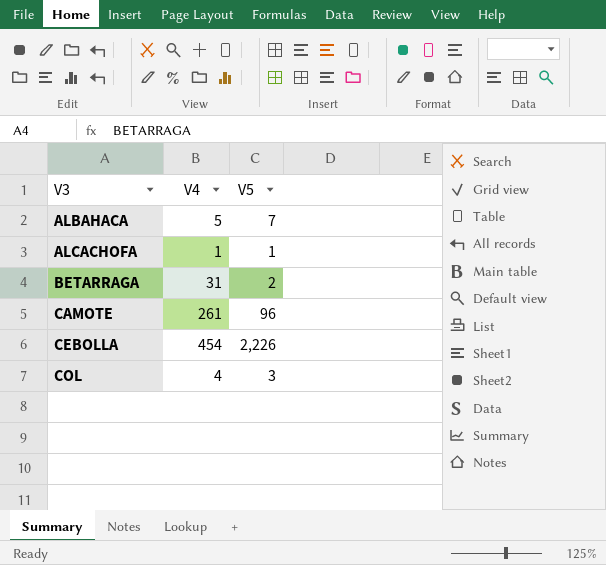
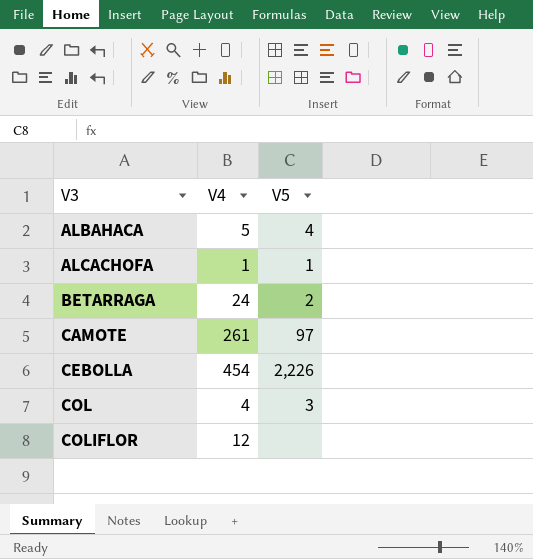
ALBAHACA | V5: 7 -> 4
BETARRAGA | V4: 31 -> 24
CAMOTE | V5: 96 -> 97
row COLIFLOR: none -> 12 | none

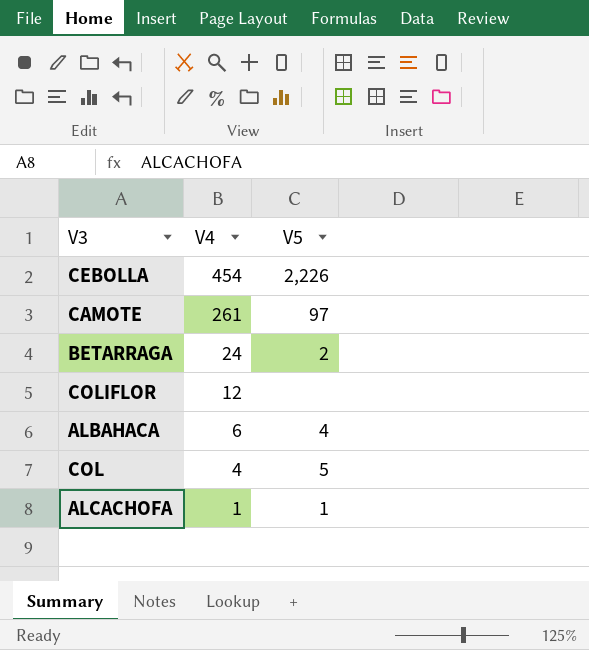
row order: V3 ascending -> V4 descending
ALBAHACA | V4: 5 -> 6
COL | V5: 3 -> 5

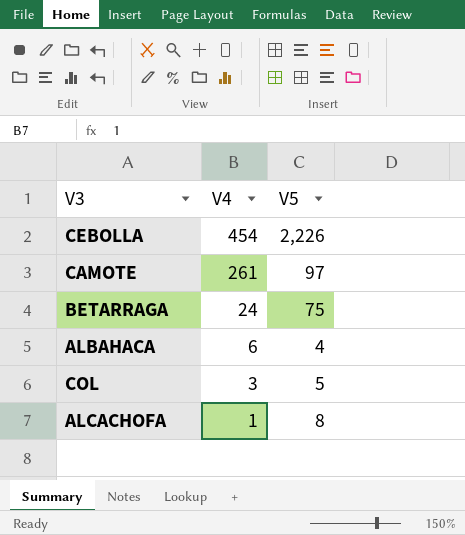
row COLIFLOR: 12 | none -> none
BETARRAGA | V5: 2 -> 75
COL | V4: 4 -> 3
ALCACHOFA | V5: 1 -> 8

